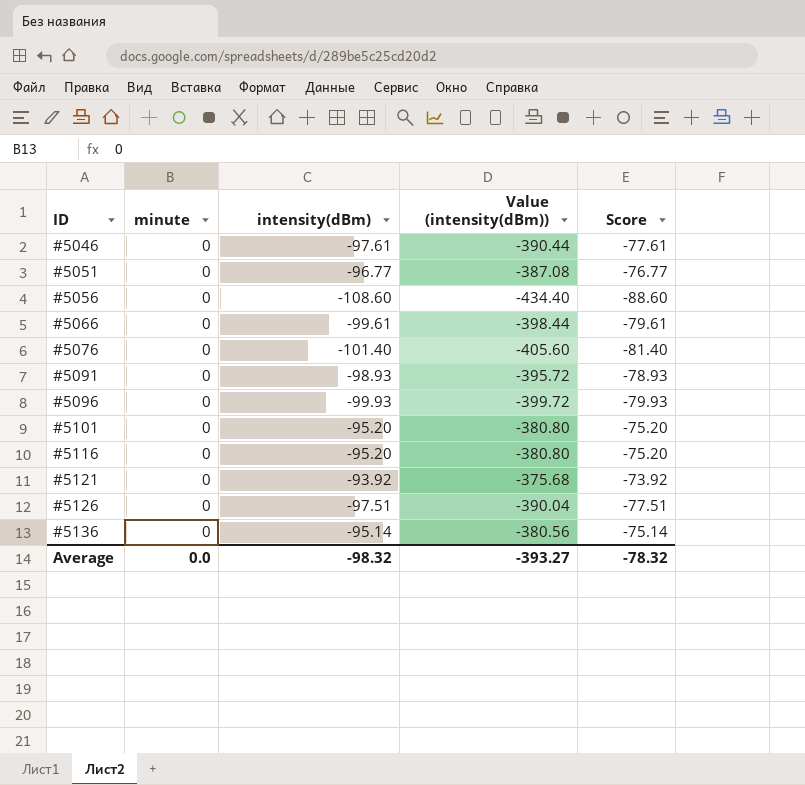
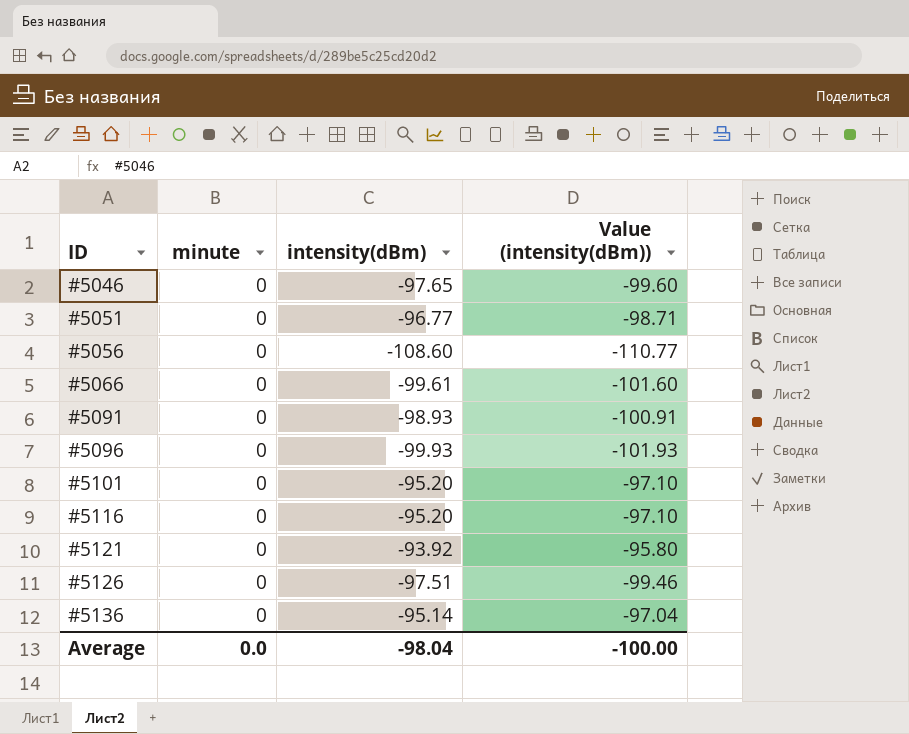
column Score | formula: [intensity(dBm)] + 20 -> none
column Value (intensity(dBm)) | formula: [intensity(dBm)] * 4 -> [intensity(dBm)] * 1.02
row #5076: 0 | -101.40 | -405.60 | -81.40 -> none
#5046 | intensity(dBm): -97.61 -> -97.65
Average | intensity(dBm): -98.32 -> -98.04
Average | Value (intensity(dBm)): -393.27 -> -100.00

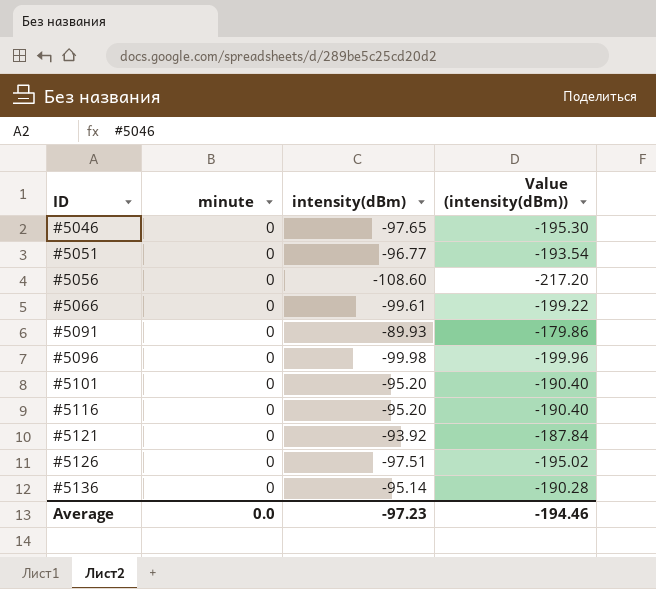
column Value (intensity(dBm)) | formula: [intensity(dBm)] * 1.02 -> [intensity(dBm)] * 2
#5091 | intensity(dBm): -98.93 -> -89.93
#5096 | intensity(dBm): -99.93 -> -99.98
Average | intensity(dBm): -98.04 -> -97.23
Average | Value (intensity(dBm)): -100.00 -> -194.46

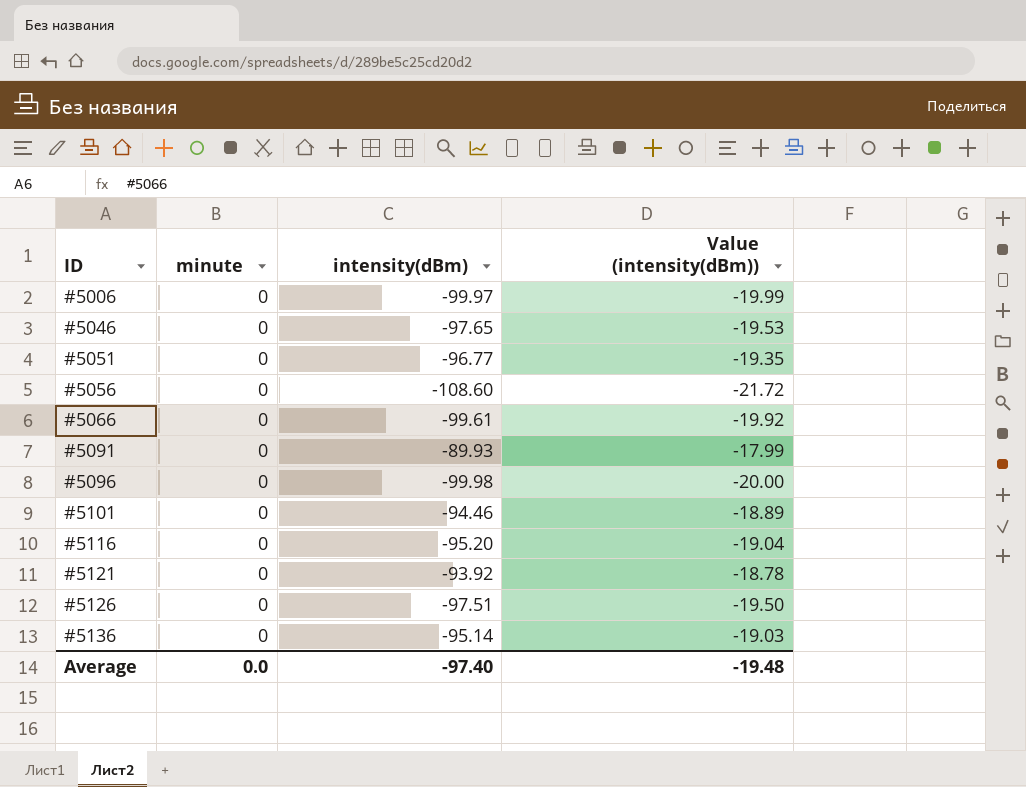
column Value (intensity(dBm)) | formula: [intensity(dBm)] * 2 -> [intensity(dBm)] * 0.2
row #5006: none -> 0 | -99.97 | -19.99
#5101 | intensity(dBm): -95.20 -> -94.46
Average | intensity(dBm): -97.23 -> -97.40
Average | Value (intensity(dBm)): -194.46 -> -19.48

